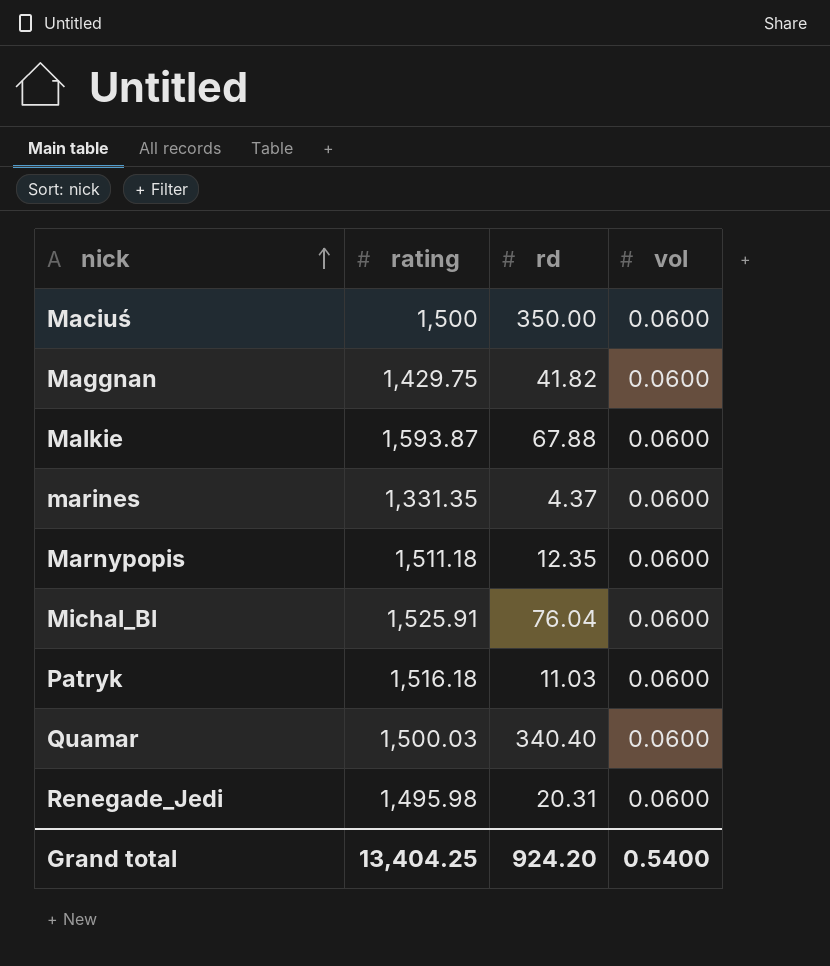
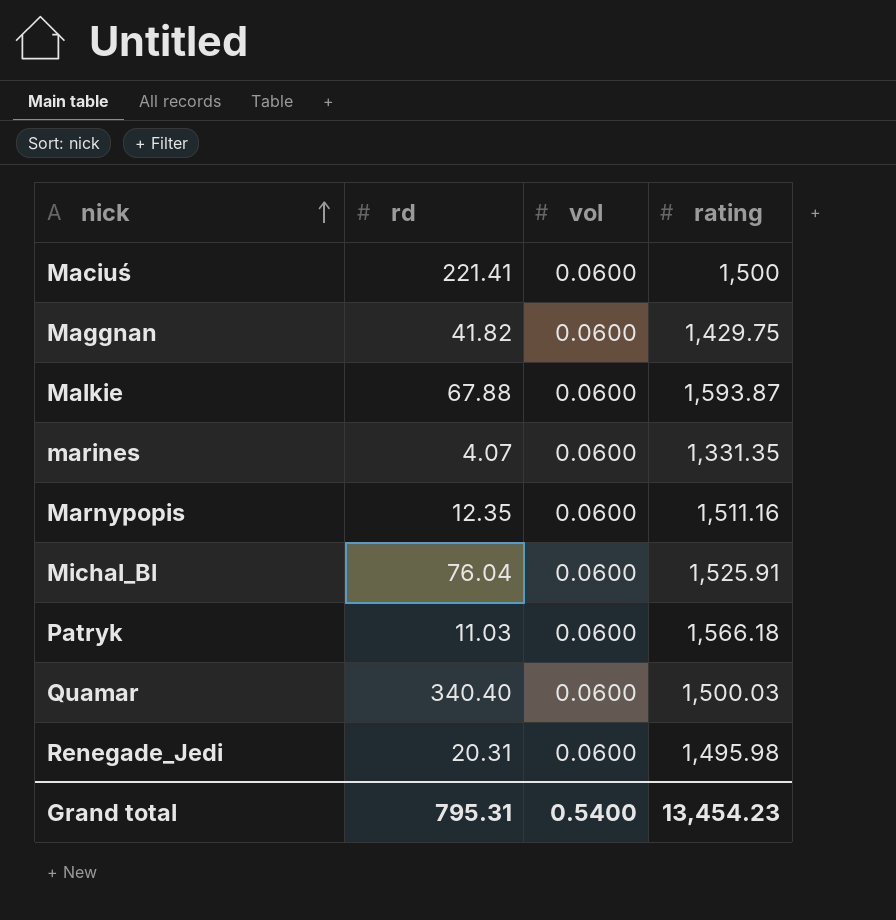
column rating | position: 2 -> 4
Maciuś | rd: 350.00 -> 221.41
marines | rd: 4.37 -> 4.07
Marnypopis | rating: 1,511.18 -> 1,511.16
Patryk | rating: 1,516.18 -> 1,566.18
Grand total | rd: 924.20 -> 795.31
Grand total | rating: 13,404.25 -> 13,454.23

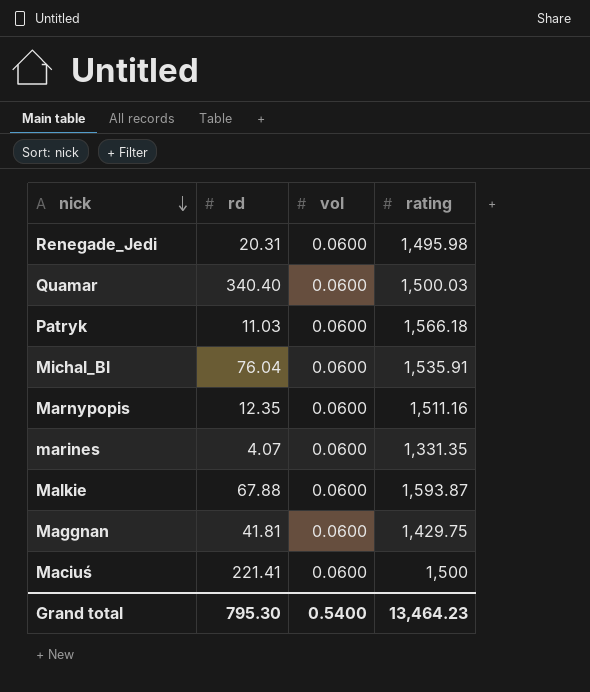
row order: nick ascending -> nick descending
Michal_Bl | rating: 1,525.91 -> 1,535.91
Maggnan | rd: 41.82 -> 41.81
Grand total | rd: 795.31 -> 795.30
Grand total | rating: 13,454.23 -> 13,464.23

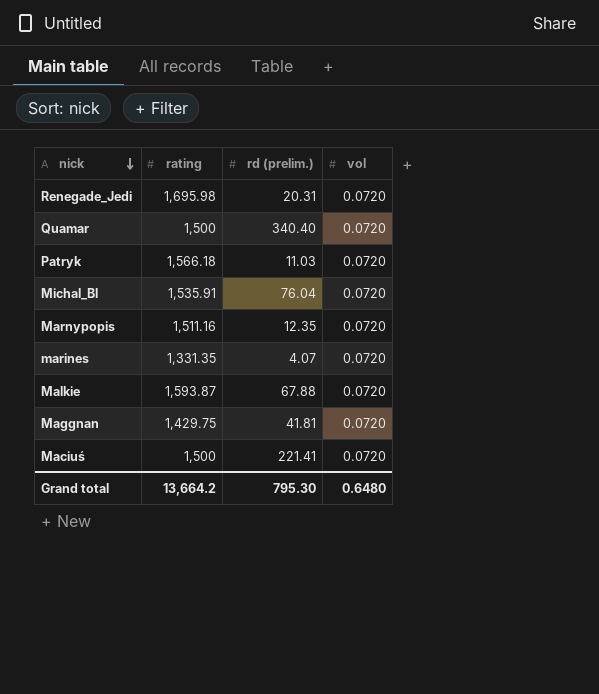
column rating | position: 4 -> 2
column name: rd -> rd (prelim.)
Renegade_Jedi | rating: 1,495.98 -> 1,695.98
Renegade_Jedi | vol: 0.0600 -> 0.0720
Quamar | rating: 1,500.03 -> 1,500
Quamar | vol: 0.0600 -> 0.0720
Patryk | vol: 0.0600 -> 0.0720
Michal_Bl | vol: 0.0600 -> 0.0720
Marnypopis | vol: 0.0600 -> 0.0720
marines | vol: 0.0600 -> 0.0720
Malkie | vol: 0.0600 -> 0.0720
Maggnan | vol: 0.0600 -> 0.0720
Maciuś | vol: 0.0600 -> 0.0720
Grand total | rating: 13,464.23 -> 13,664.2
Grand total | vol: 0.5400 -> 0.6480

